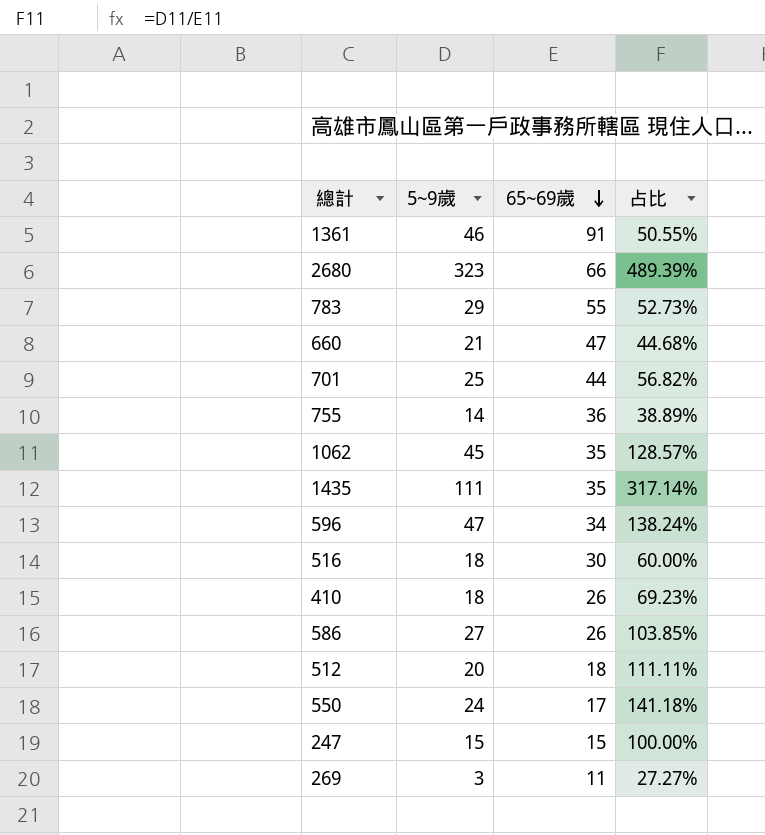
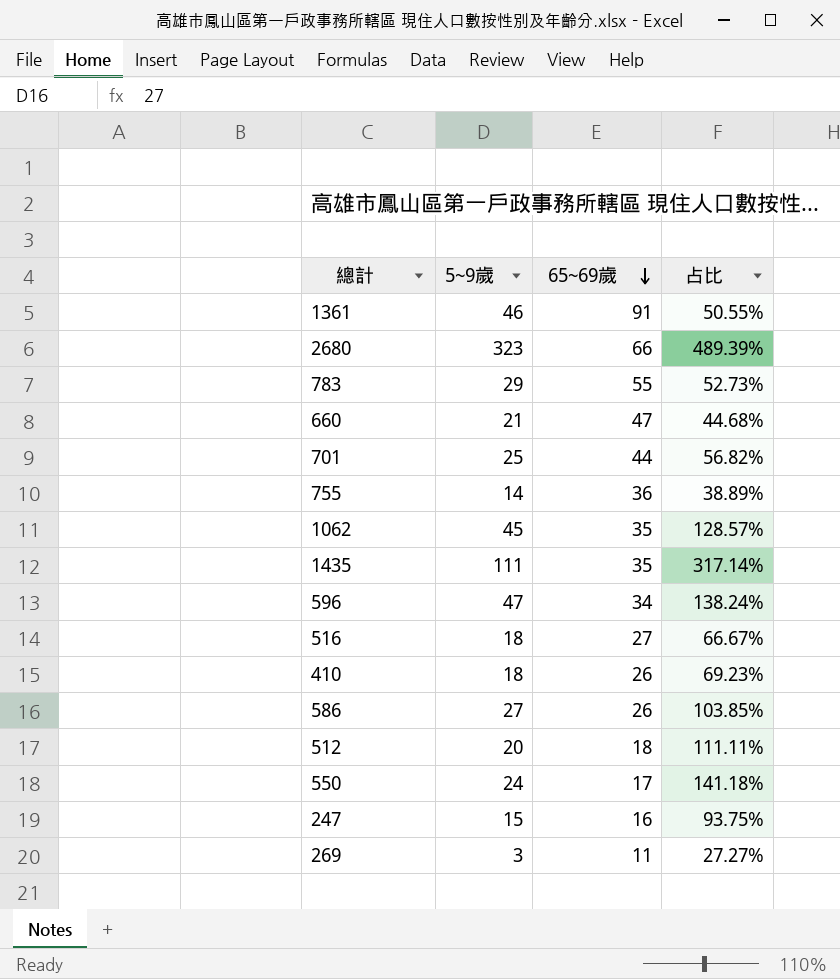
516 | 65~69歲: 30 -> 27
516 | 占比: 60.00% -> 66.67%
247 | 65~69歲: 15 -> 16
247 | 占比: 100.00% -> 93.75%

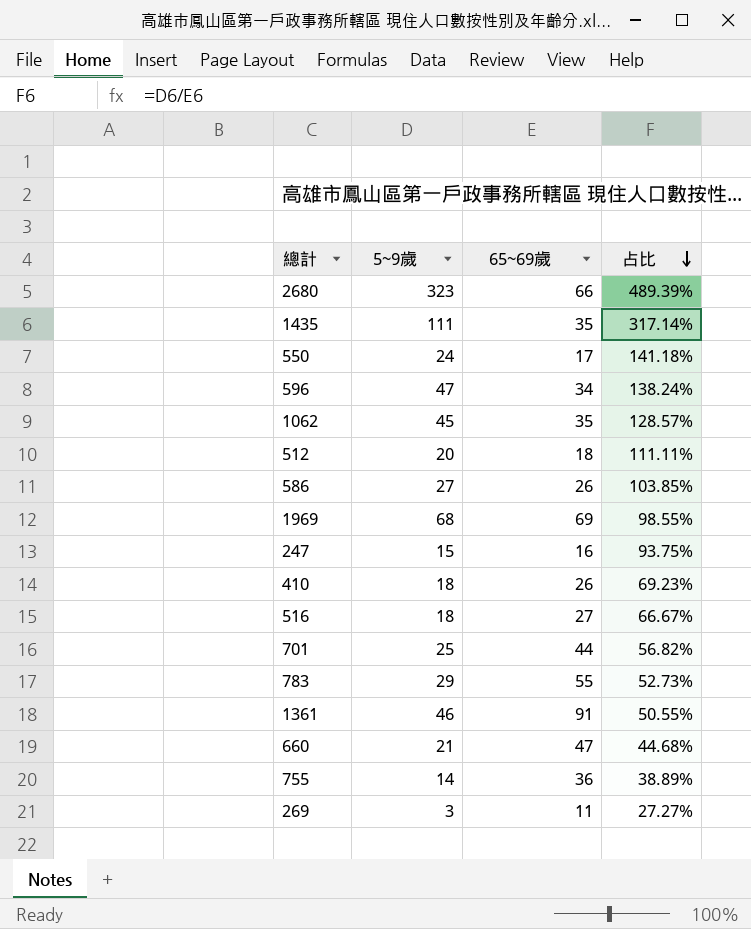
row order: 65~69歲 descending -> 占比 descending
row 1969: none -> 68 | 69 | 98.55%

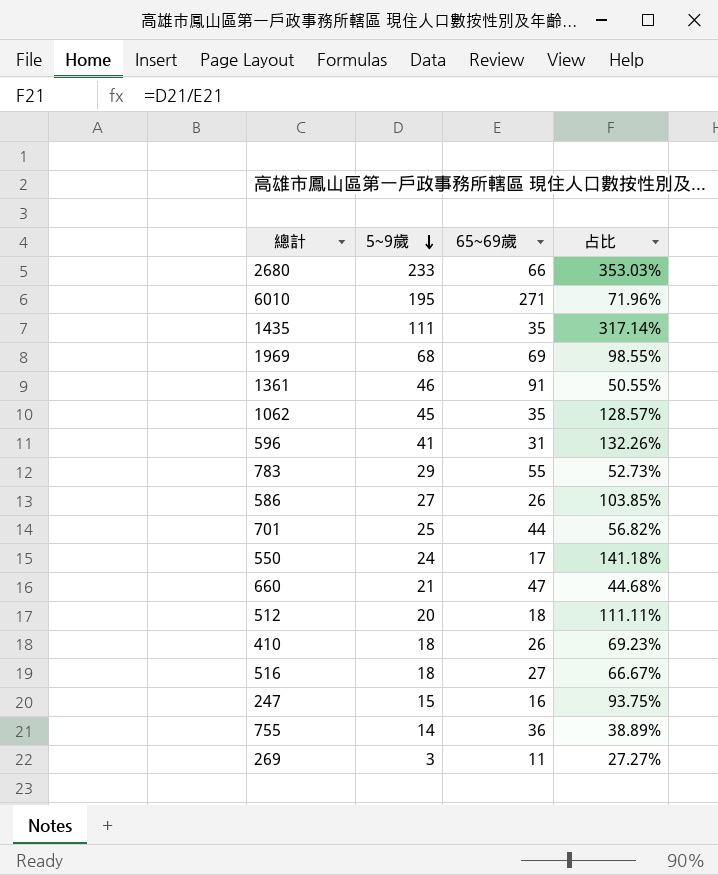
row order: 占比 descending -> 5~9歲 descending
2680 | 5~9歲: 323 -> 233
2680 | 占比: 489.39% -> 353.03%
row 6010: none -> 195 | 271 | 71.96%
596 | 5~9歲: 47 -> 41
596 | 65~69歲: 34 -> 31
596 | 占比: 138.24% -> 132.26%

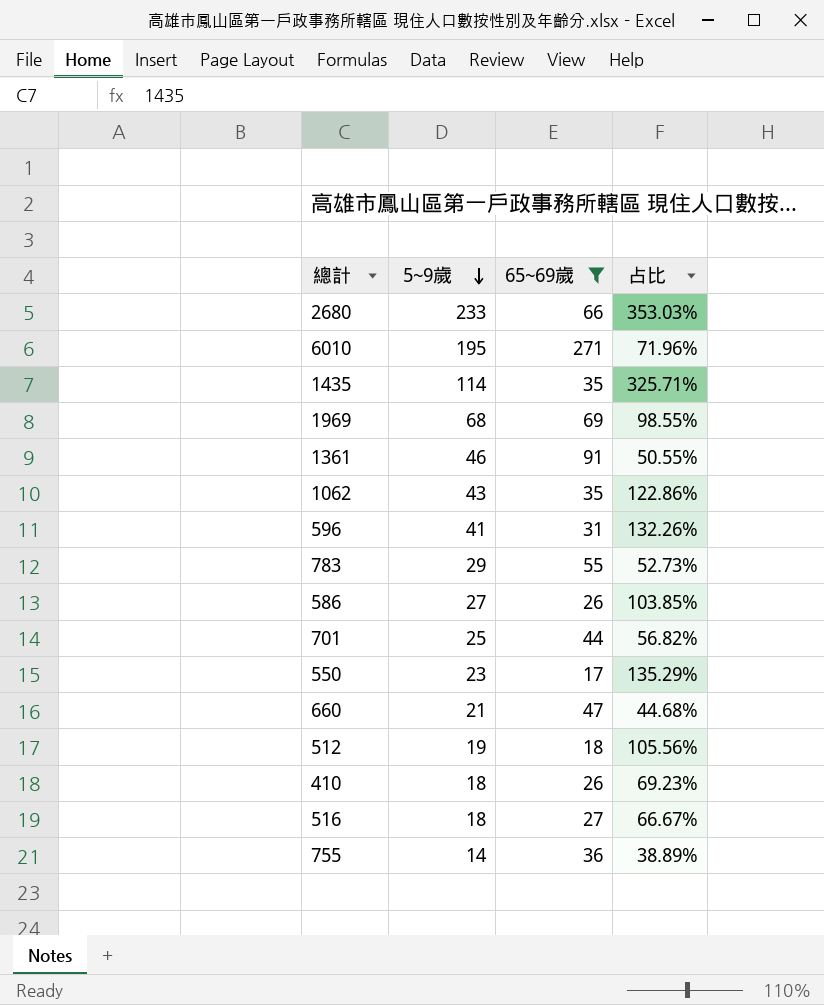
filter: none -> 65~69歲 >= 17
1435 | 5~9歲: 111 -> 114
1435 | 占比: 317.14% -> 325.71%
1062 | 5~9歲: 45 -> 43
1062 | 占比: 128.57% -> 122.86%
550 | 5~9歲: 24 -> 23
550 | 占比: 141.18% -> 135.29%
512 | 5~9歲: 20 -> 19
512 | 占比: 111.11% -> 105.56%

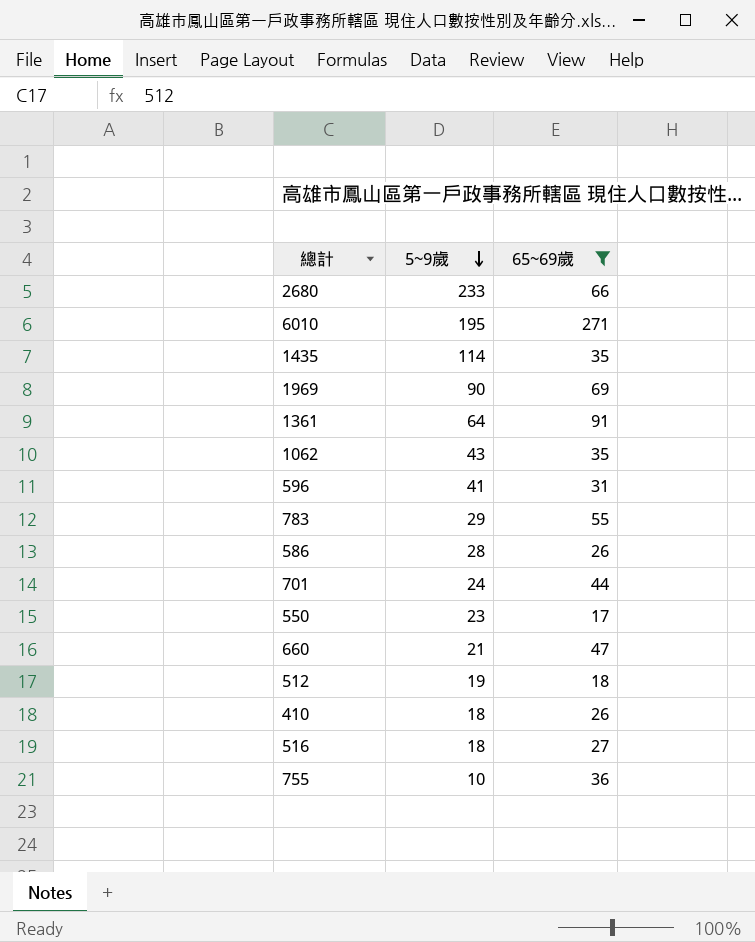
column 占比 | formula: [5~9歲] / [65~69歲] -> none
1969 | 5~9歲: 68 -> 90
1361 | 5~9歲: 46 -> 64
586 | 5~9歲: 27 -> 28
701 | 5~9歲: 25 -> 24
755 | 5~9歲: 14 -> 10

